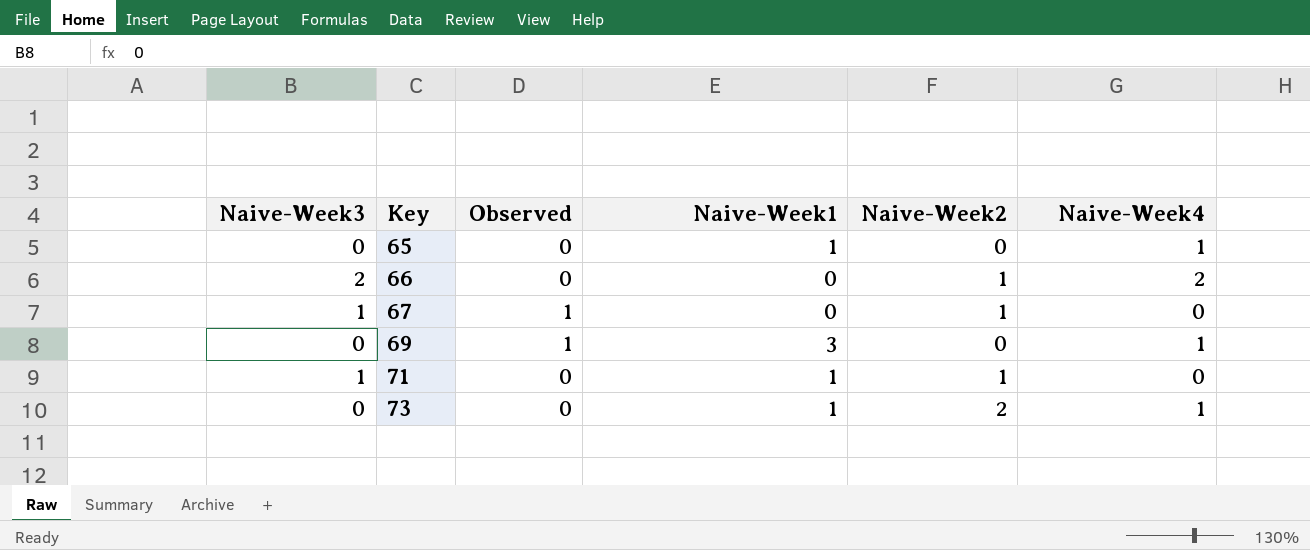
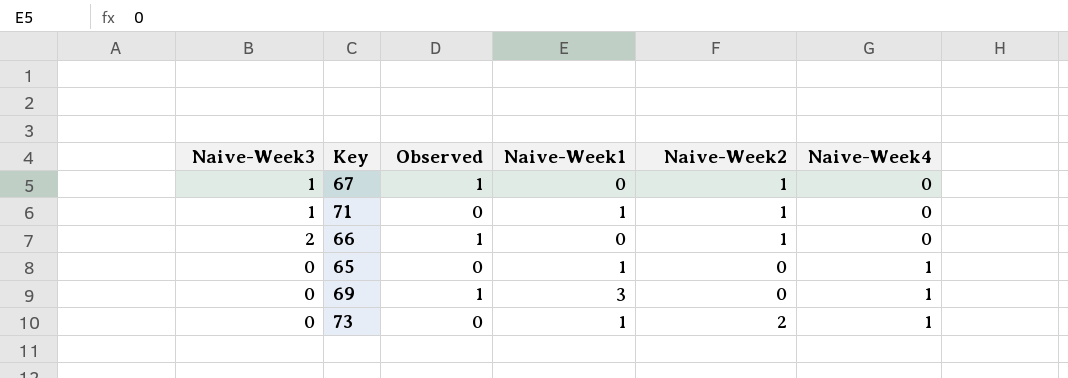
row order: Key ascending -> Naive-Week4 ascending
66 | Observed: 0 -> 1
66 | Naive-Week4: 2 -> 0

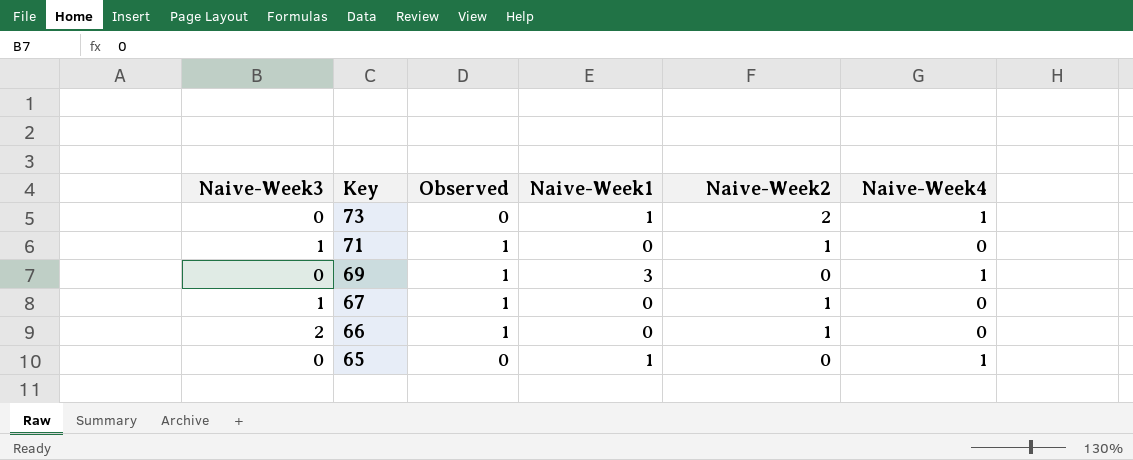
row order: Naive-Week4 ascending -> Key descending
71 | Observed: 0 -> 1
71 | Naive-Week1: 1 -> 0

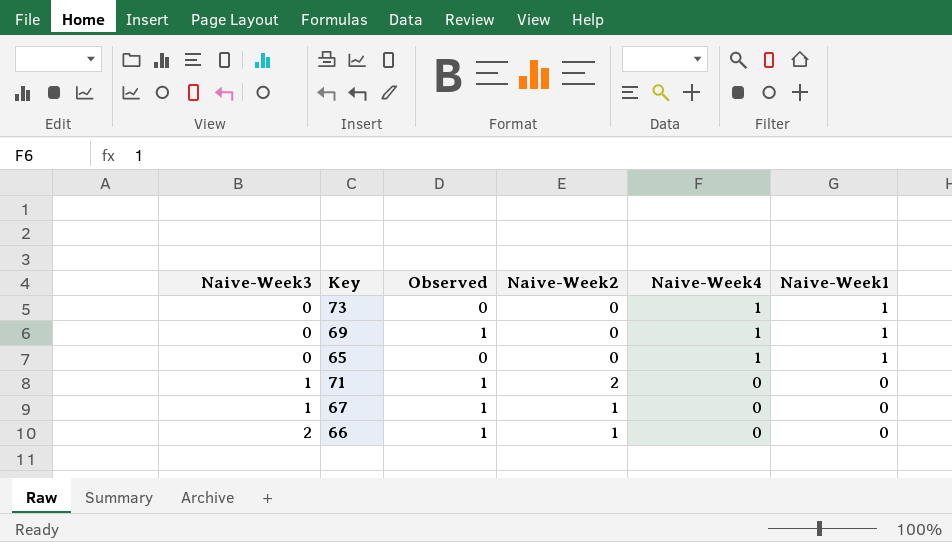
row order: Key descending -> Naive-Week3 ascending
column Naive-Week1 | position: 4 -> 6
73 | Naive-Week2: 2 -> 0
69 | Naive-Week1: 3 -> 1
71 | Naive-Week2: 1 -> 2

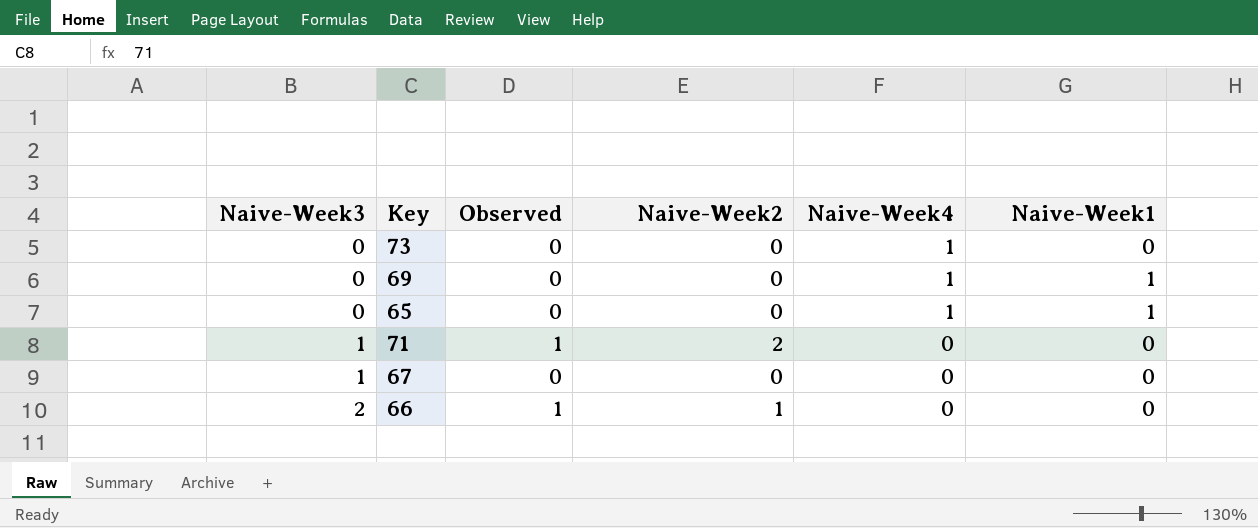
73 | Naive-Week1: 1 -> 0
69 | Observed: 1 -> 0
67 | Observed: 1 -> 0
67 | Naive-Week2: 1 -> 0

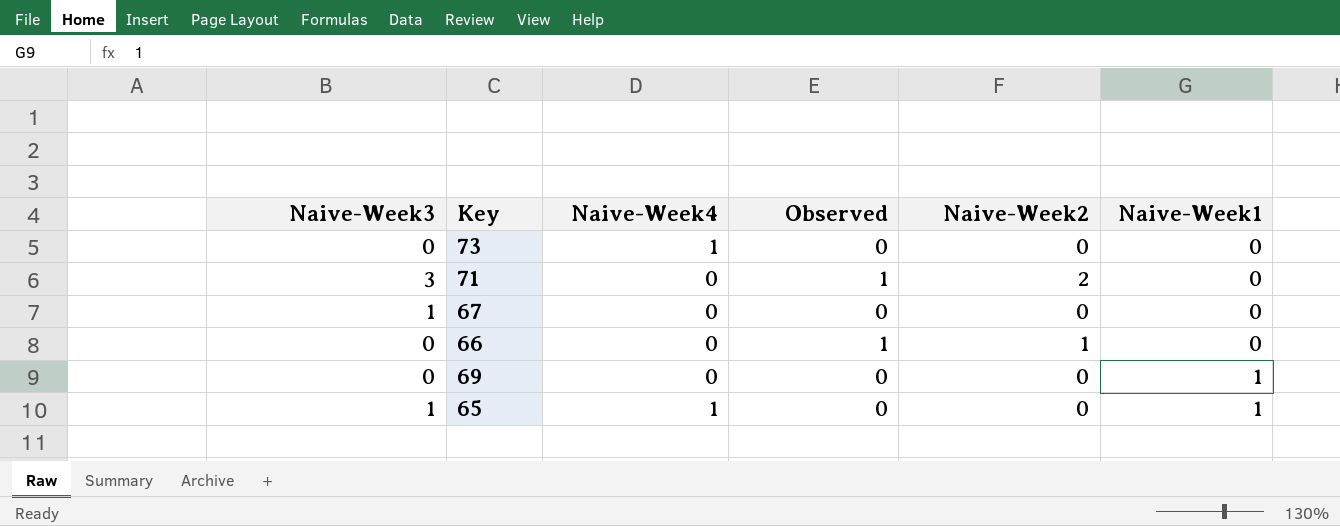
row order: Naive-Week3 ascending -> Naive-Week1 ascending
column Naive-Week4 | position: 5 -> 3
71 | Naive-Week3: 1 -> 3
66 | Naive-Week3: 2 -> 0
69 | Naive-Week4: 1 -> 0
65 | Naive-Week3: 0 -> 1

